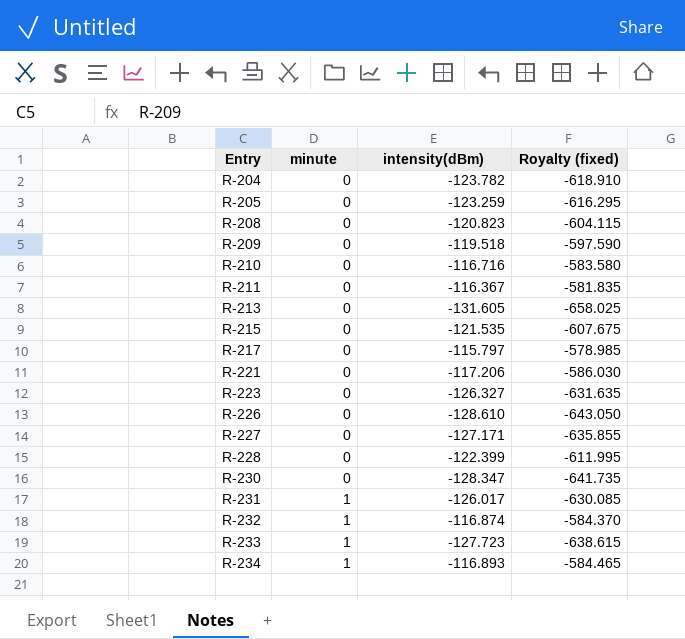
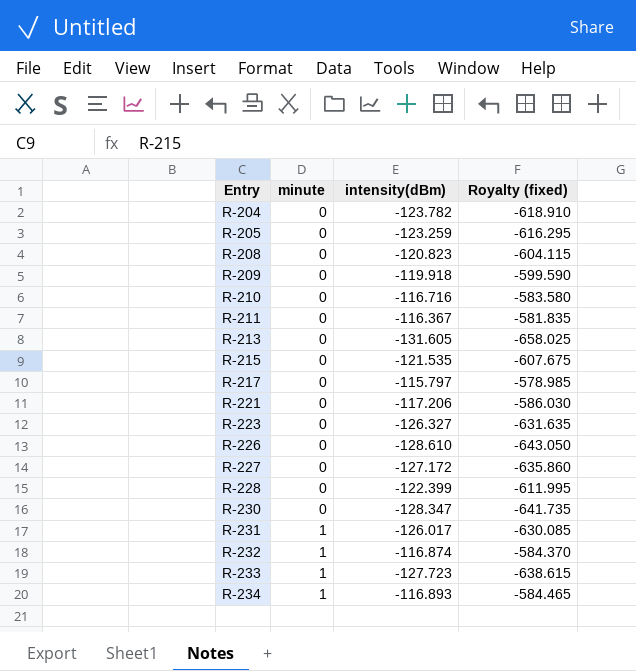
R-209 | intensity(dBm): -119.518 -> -119.918
R-209 | Royalty (fixed): -597.590 -> -599.590
R-227 | intensity(dBm): -127.171 -> -127.172
R-227 | Royalty (fixed): -635.855 -> -635.860

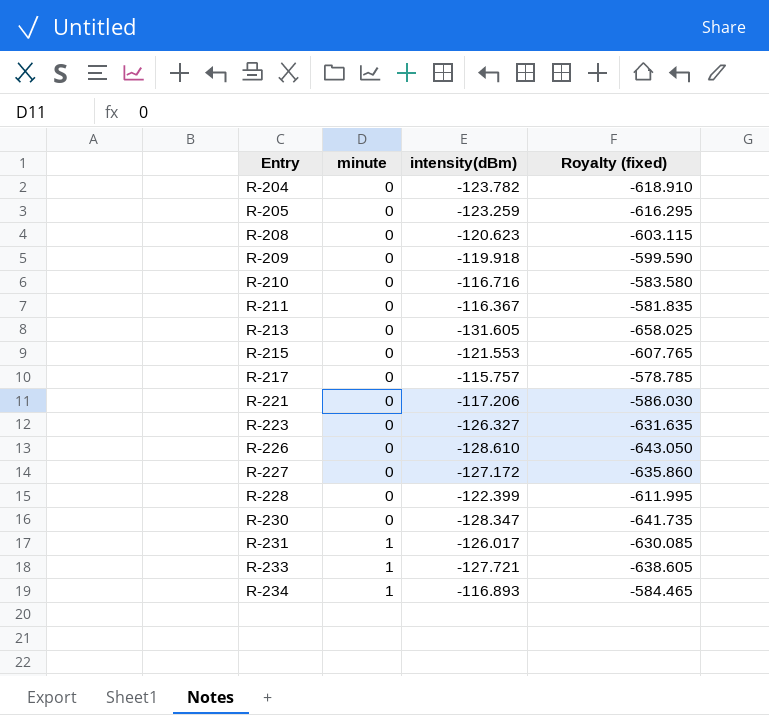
row R-232: 1 | -116.874 | -584.370 -> none
R-208 | intensity(dBm): -120.823 -> -120.623
R-208 | Royalty (fixed): -604.115 -> -603.115
R-215 | intensity(dBm): -121.535 -> -121.553
R-215 | Royalty (fixed): -607.675 -> -607.765
R-217 | intensity(dBm): -115.797 -> -115.757
R-217 | Royalty (fixed): -578.985 -> -578.785
R-233 | intensity(dBm): -127.723 -> -127.721
R-233 | Royalty (fixed): -638.615 -> -638.605

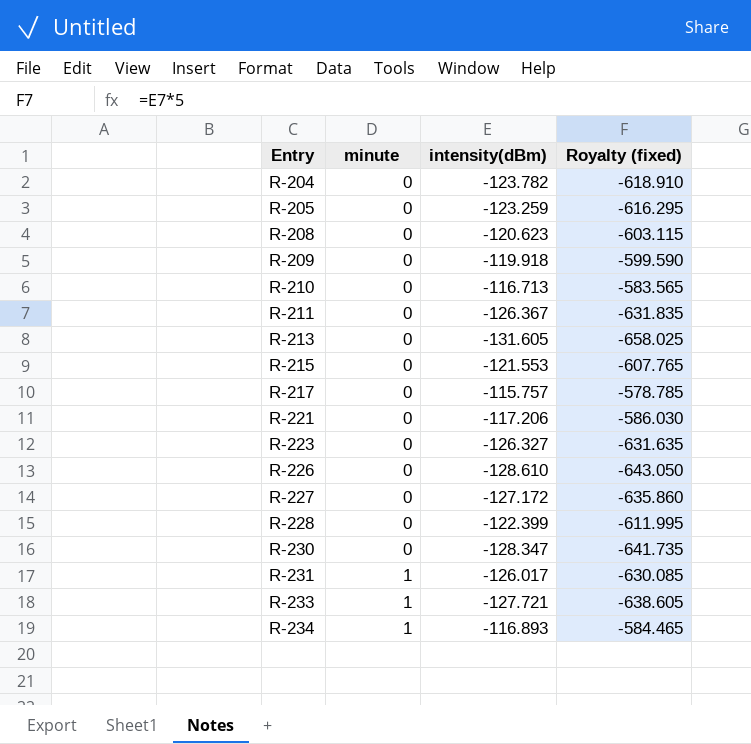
R-210 | intensity(dBm): -116.716 -> -116.713
R-210 | Royalty (fixed): -583.580 -> -583.565
R-211 | intensity(dBm): -116.367 -> -126.367
R-211 | Royalty (fixed): -581.835 -> -631.835

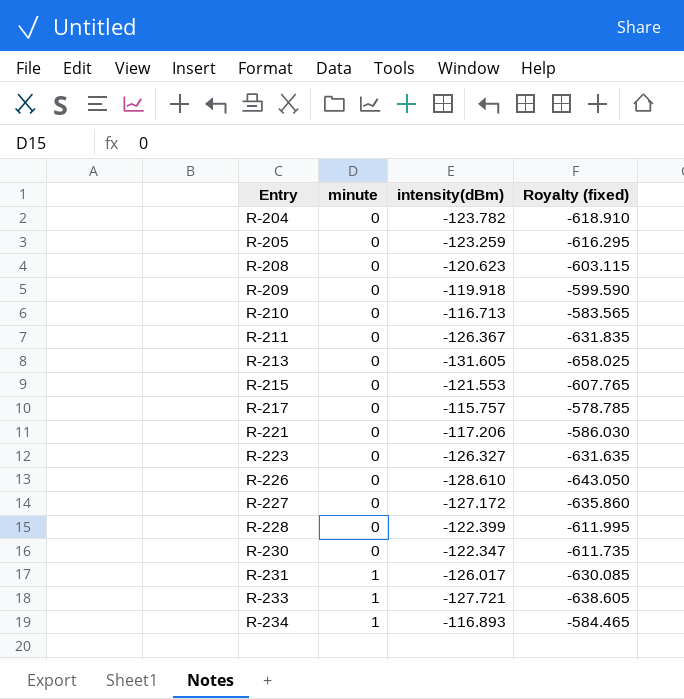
R-230 | intensity(dBm): -128.347 -> -122.347
R-230 | Royalty (fixed): -641.735 -> -611.735

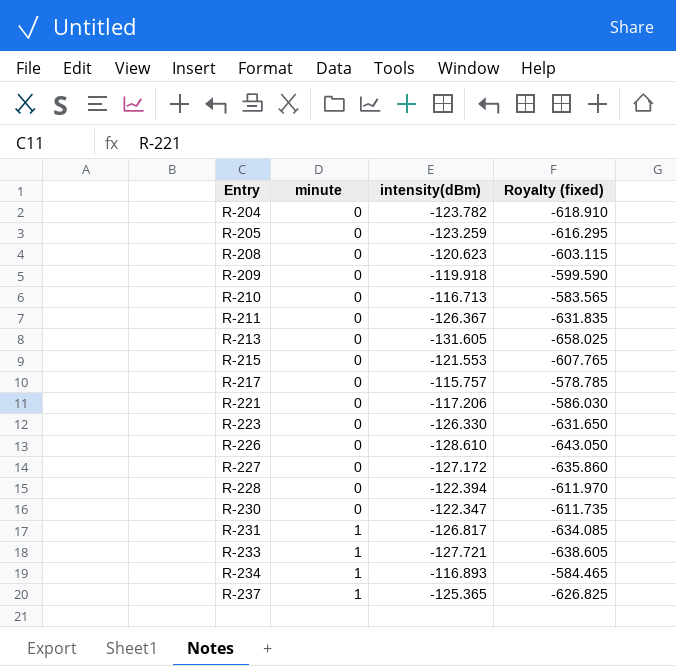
R-223 | intensity(dBm): -126.327 -> -126.330
R-223 | Royalty (fixed): -631.635 -> -631.650
R-228 | intensity(dBm): -122.399 -> -122.394
R-228 | Royalty (fixed): -611.995 -> -611.970
R-231 | intensity(dBm): -126.017 -> -126.817
R-231 | Royalty (fixed): -630.085 -> -634.085
row R-237: none -> 1 | -125.365 | -626.825

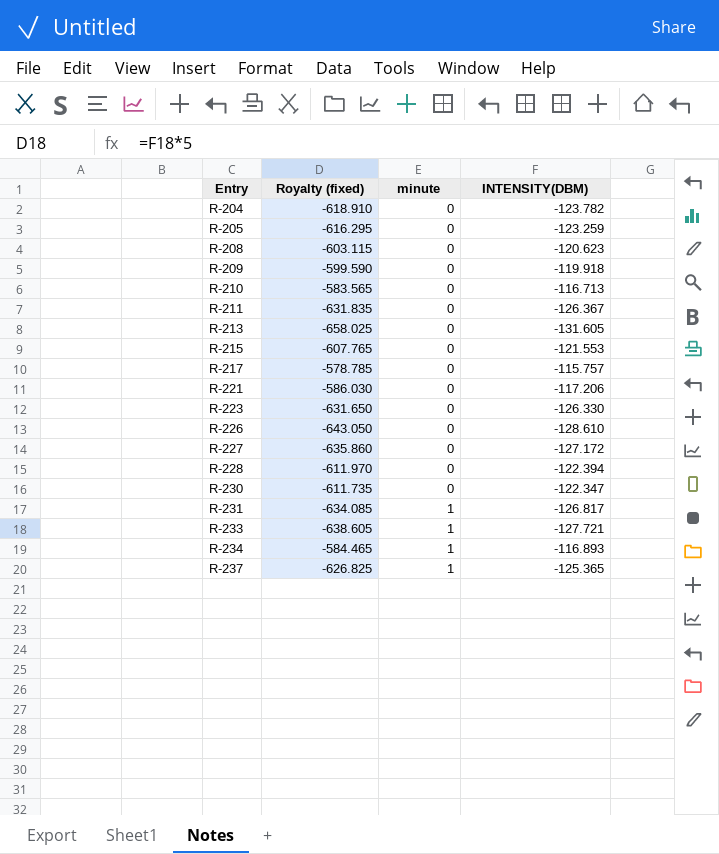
column Royalty (fixed) | position: 4 -> 2
column name: intensity(dBm) -> INTENSITY(DBM)

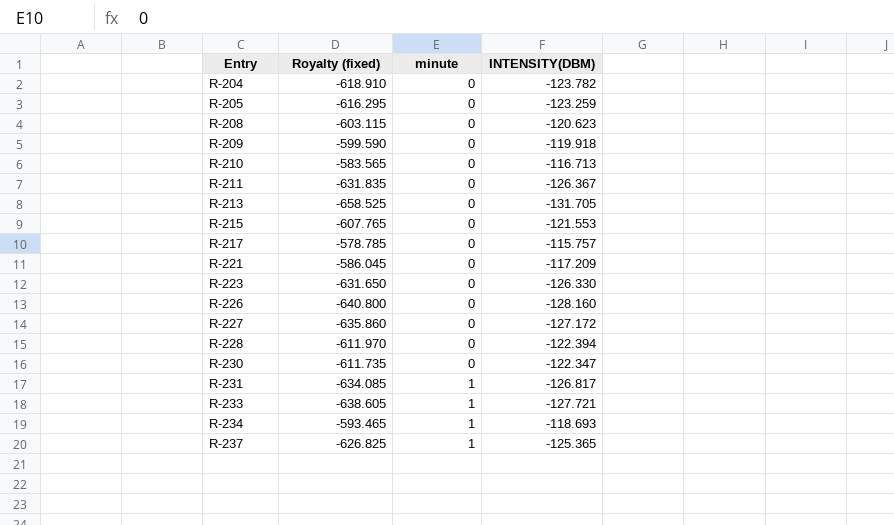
R-213 | Royalty (fixed): -658.025 -> -658.525
R-213 | INTENSITY(DBM): -131.605 -> -131.705
R-221 | Royalty (fixed): -586.030 -> -586.045
R-221 | INTENSITY(DBM): -117.206 -> -117.209
R-226 | Royalty (fixed): -643.050 -> -640.800
R-226 | INTENSITY(DBM): -128.610 -> -128.160
R-234 | Royalty (fixed): -584.465 -> -593.465
R-234 | INTENSITY(DBM): -116.893 -> -118.693

